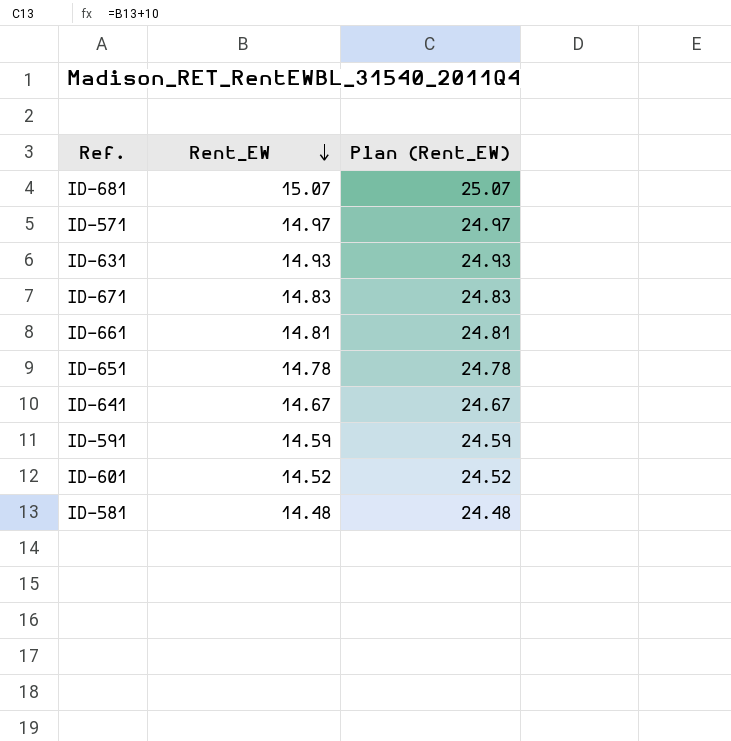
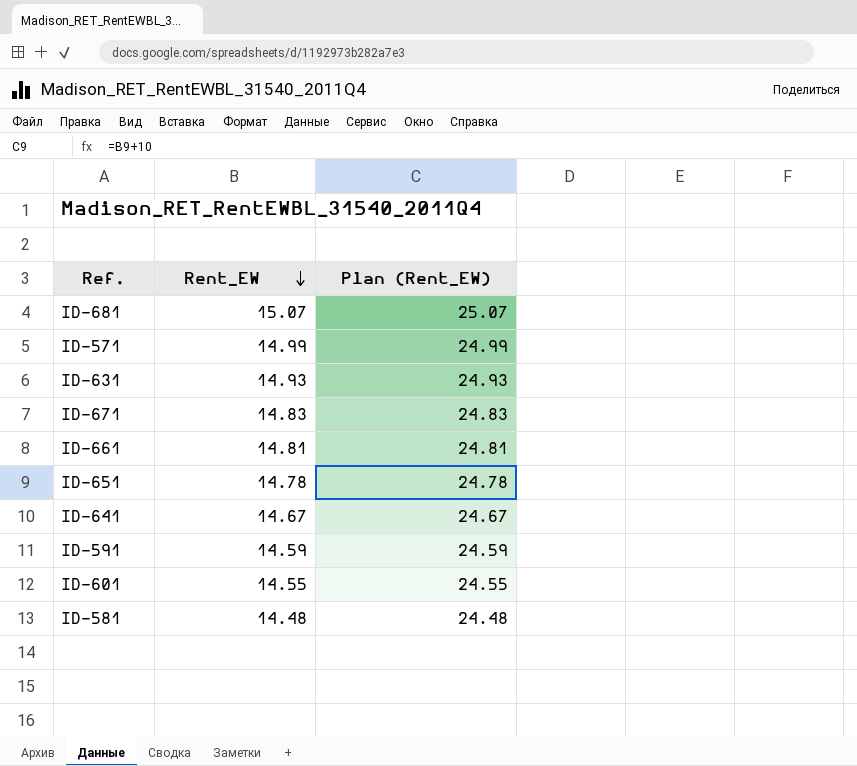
ID-571 | Rent_EW: 14.97 -> 14.99
ID-571 | Plan (Rent_EW): 24.97 -> 24.99
ID-601 | Rent_EW: 14.52 -> 14.55
ID-601 | Plan (Rent_EW): 24.52 -> 24.55

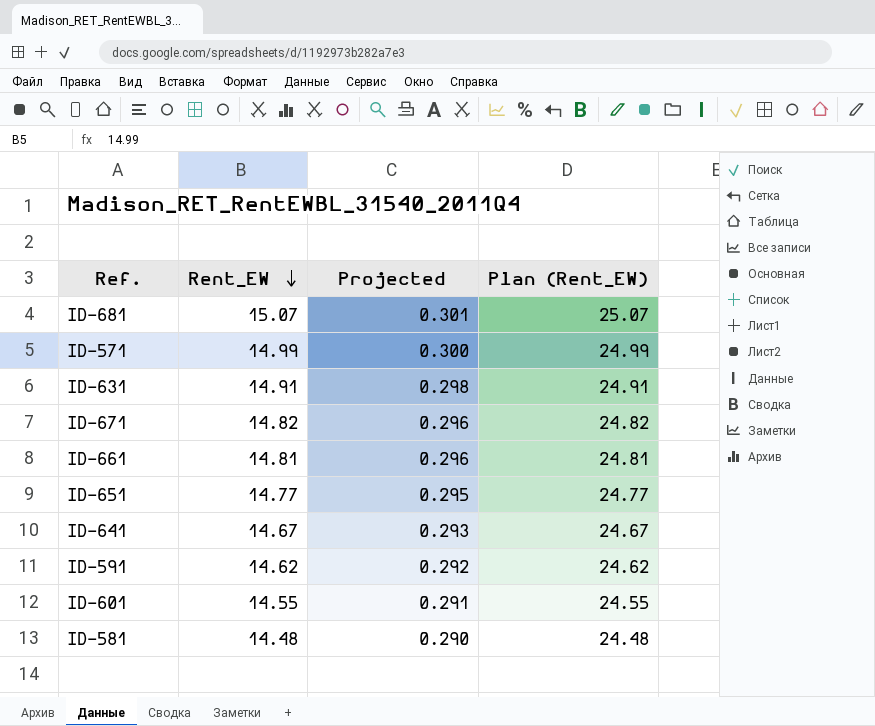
column Projected | formula: none -> [Rent_EW] * 0.02
ID-631 | Rent_EW: 14.93 -> 14.91
ID-631 | Plan (Rent_EW): 24.93 -> 24.91
ID-671 | Rent_EW: 14.83 -> 14.82
ID-671 | Plan (Rent_EW): 24.83 -> 24.82
ID-651 | Rent_EW: 14.78 -> 14.77
ID-651 | Plan (Rent_EW): 24.78 -> 24.77
ID-591 | Rent_EW: 14.59 -> 14.62
ID-591 | Plan (Rent_EW): 24.59 -> 24.62

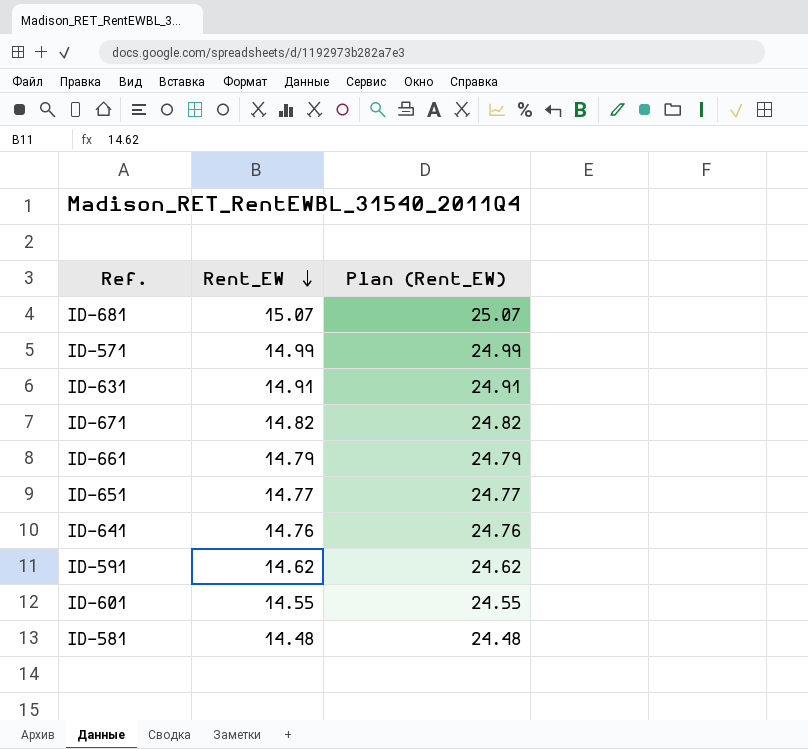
column Projected | formula: [Rent_EW] * 0.02 -> none
ID-661 | Rent_EW: 14.81 -> 14.79
ID-661 | Plan (Rent_EW): 24.81 -> 24.79
ID-641 | Rent_EW: 14.67 -> 14.76
ID-641 | Plan (Rent_EW): 24.67 -> 24.76

